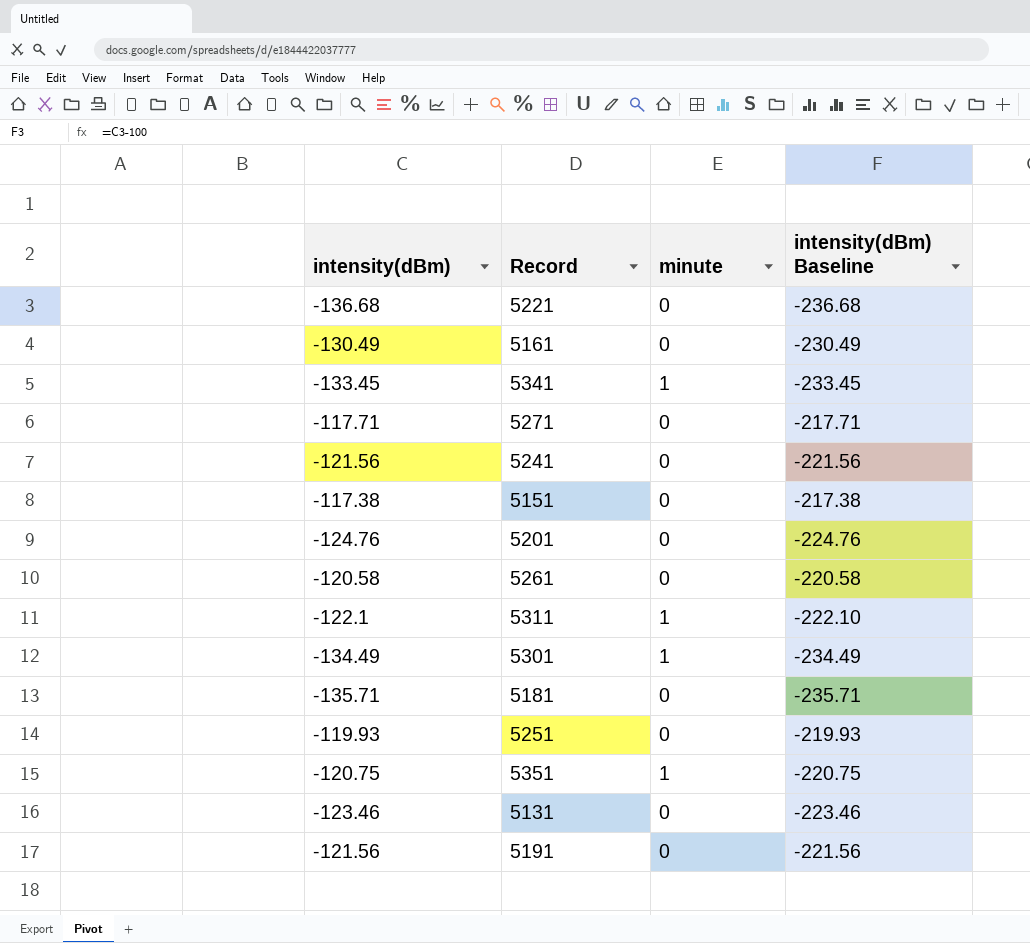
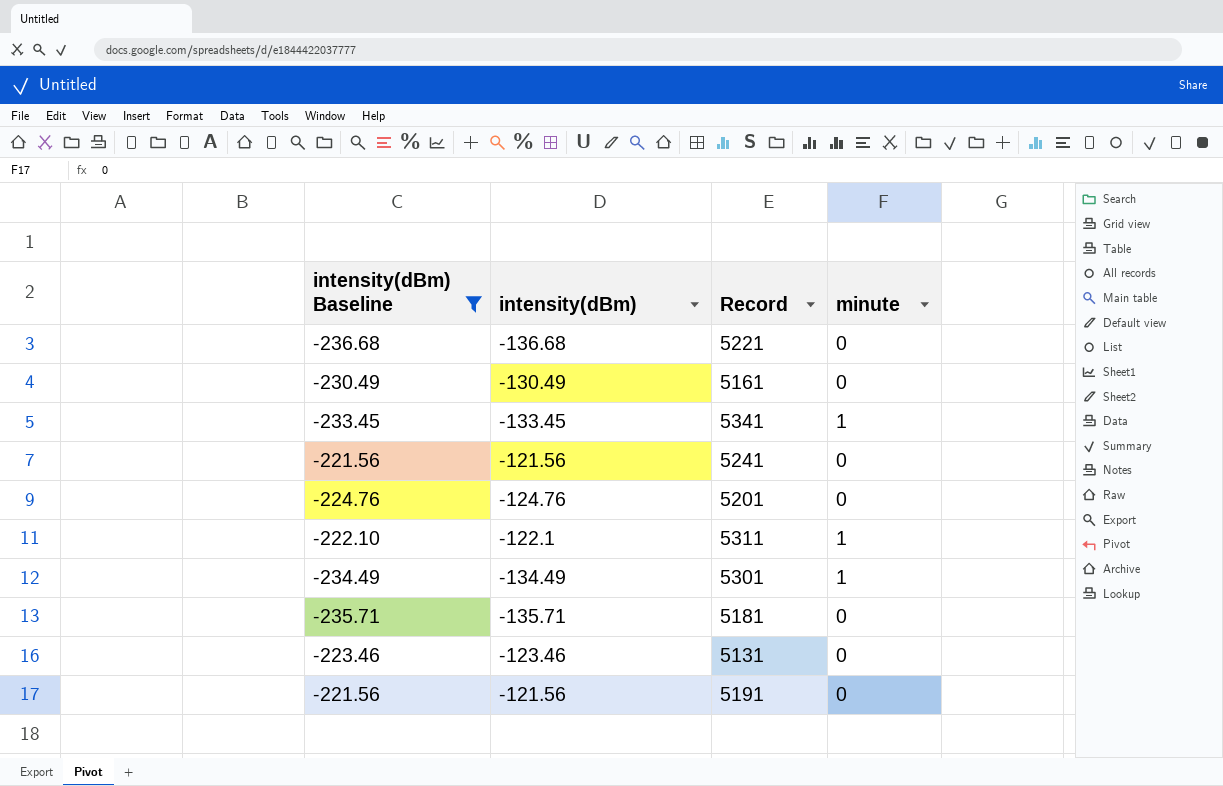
filter: none -> intensity(dBm) Baseline <= -221.56
column intensity(dBm) Baseline | position: 4 -> 1

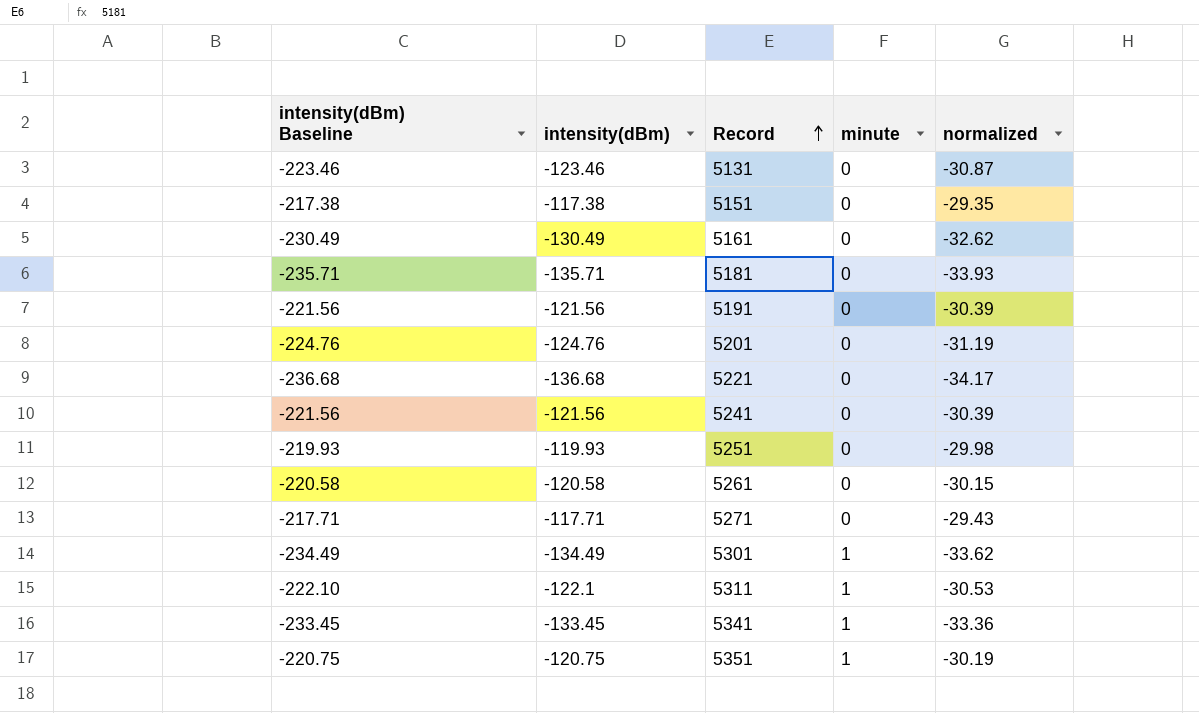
filter: intensity(dBm) Baseline <= -221.56 -> none
row order: none -> Record ascending
column normalized | formula: none -> [intensity(dBm)] * 0.25

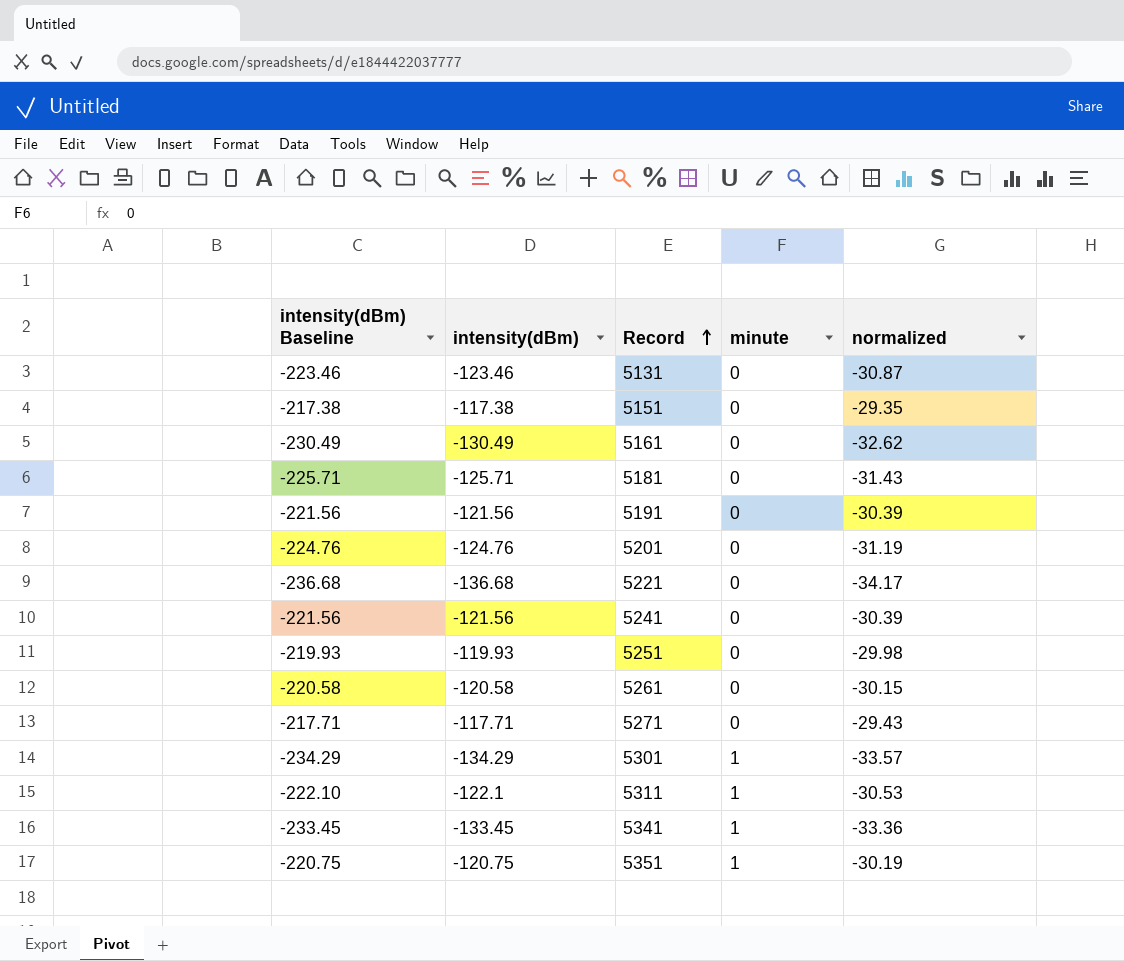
5181 | intensity(dBm) Baseline: -235.71 -> -225.71
5181 | intensity(dBm): -135.71 -> -125.71
5181 | normalized: -33.93 -> -31.43
5301 | intensity(dBm) Baseline: -234.49 -> -234.29
5301 | intensity(dBm): -134.49 -> -134.29
5301 | normalized: -33.62 -> -33.57

